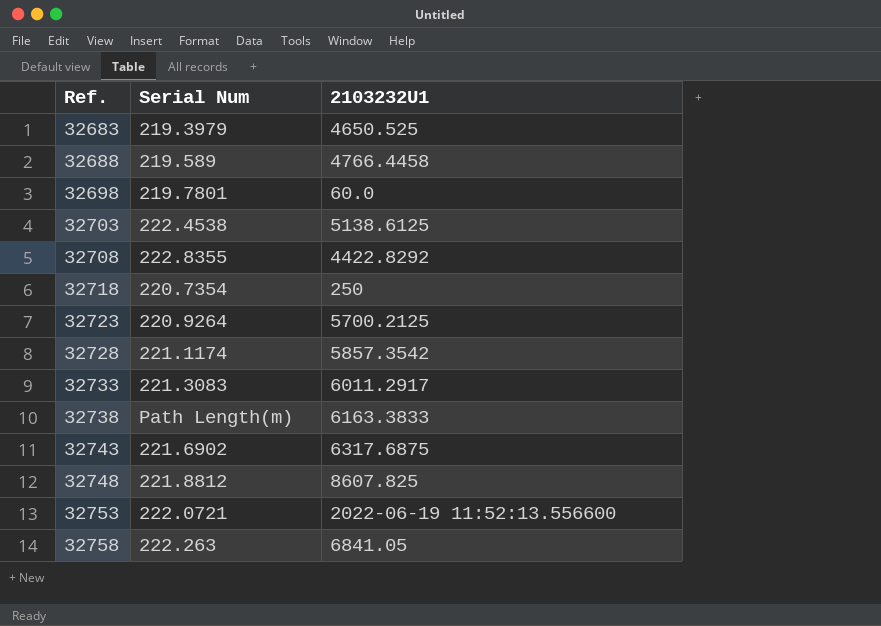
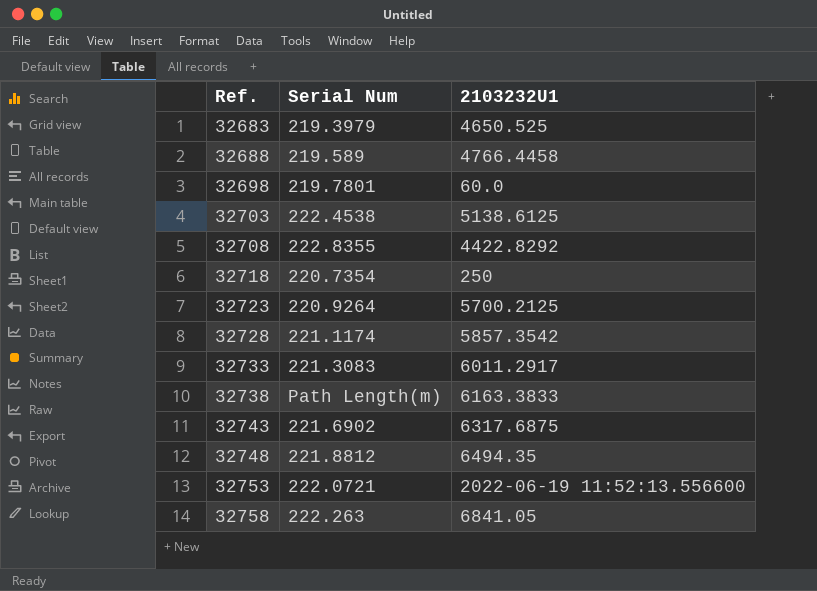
32748 | 2103232U1: 8607.825 -> 6494.35

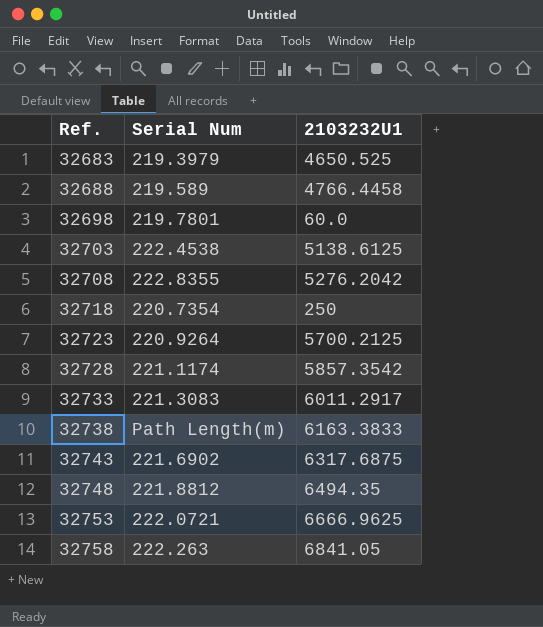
32708 | 2103232U1: 4422.8292 -> 5276.2042
32753 | 2103232U1: 2022-06-19 11:52:13.556600 -> 6666.9625

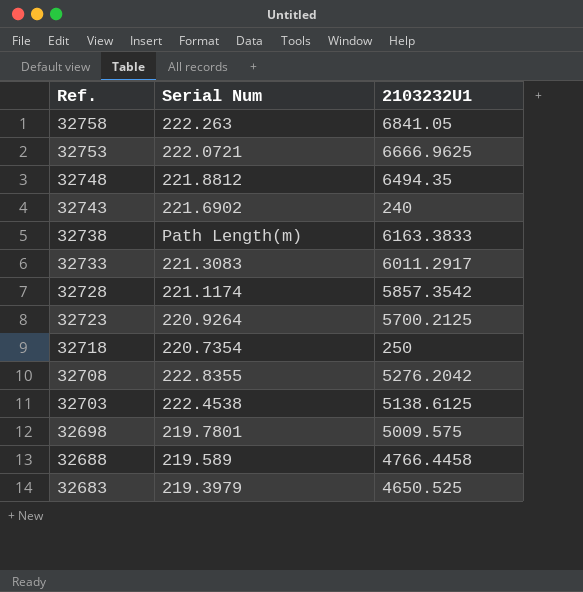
row order: Ref. ascending -> Ref. descending
32743 | 2103232U1: 6317.6875 -> 240
32698 | 2103232U1: 60.0 -> 5009.575

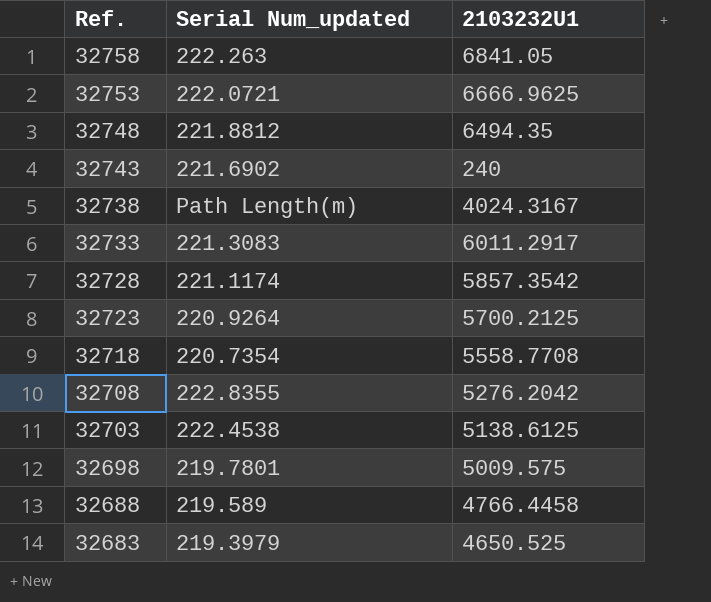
column name: Serial Num -> Serial Num_updated
32738 | 2103232U1: 6163.3833 -> 4024.3167
32718 | 2103232U1: 250 -> 5558.7708

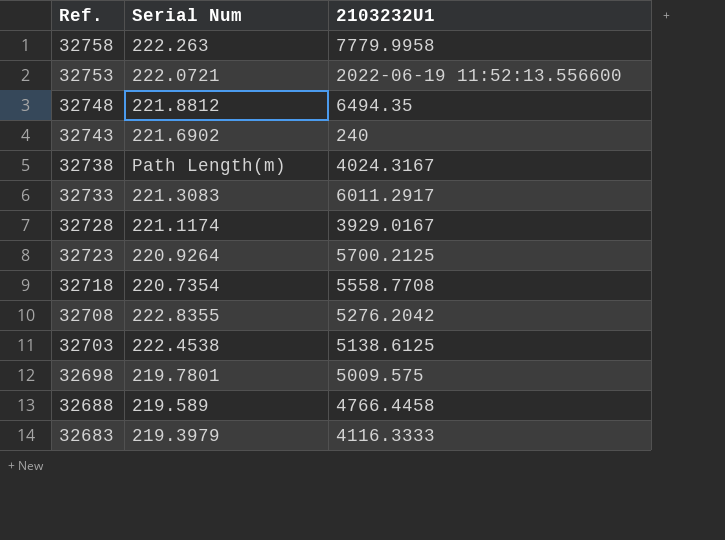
column name: Serial Num_updated -> Serial Num
32758 | 2103232U1: 6841.05 -> 7779.9958
32753 | 2103232U1: 6666.9625 -> 2022-06-19 11:52:13.556600
32728 | 2103232U1: 5857.3542 -> 3929.0167
32683 | 2103232U1: 4650.525 -> 4116.3333

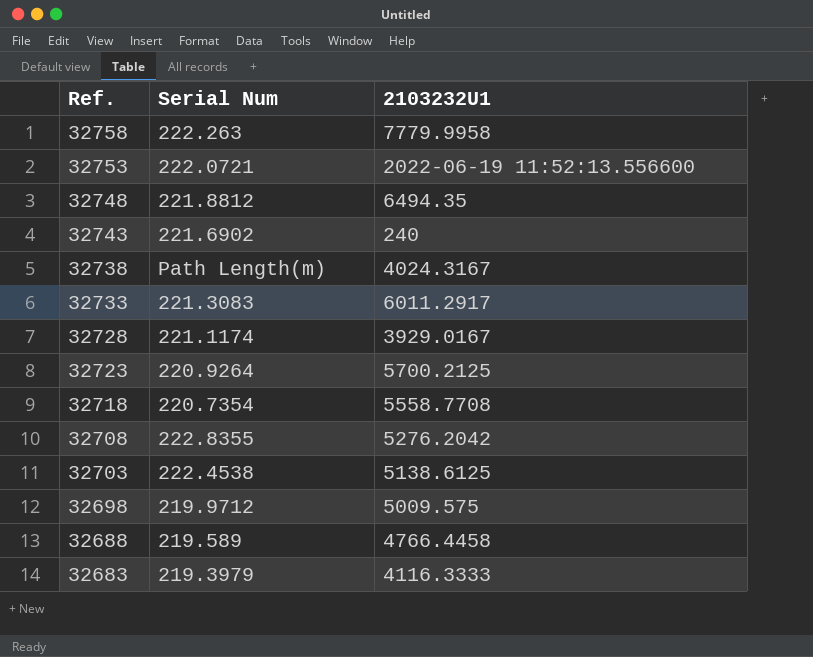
32698 | Serial Num: 219.7801 -> 219.9712

